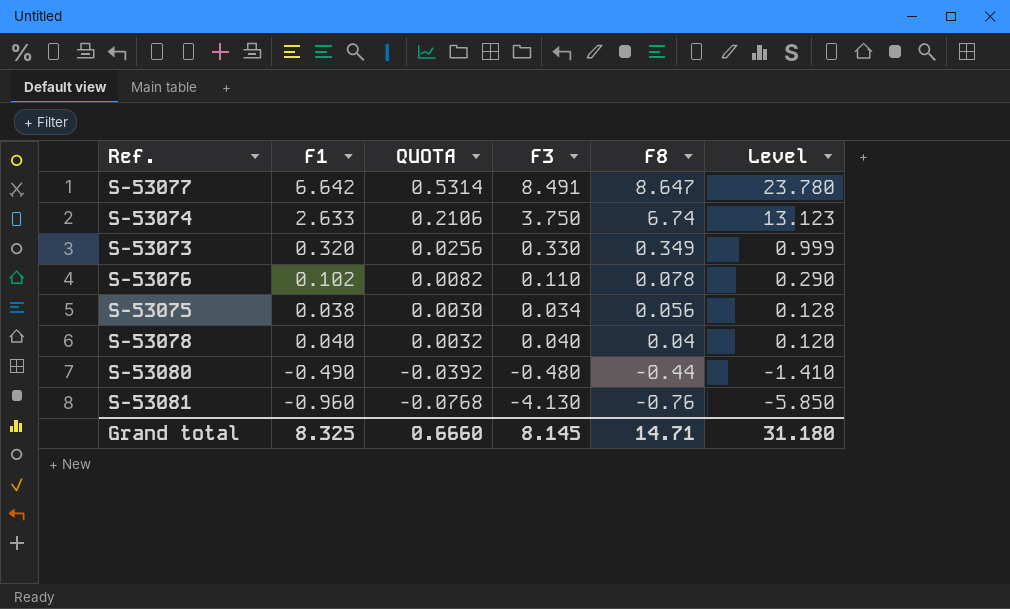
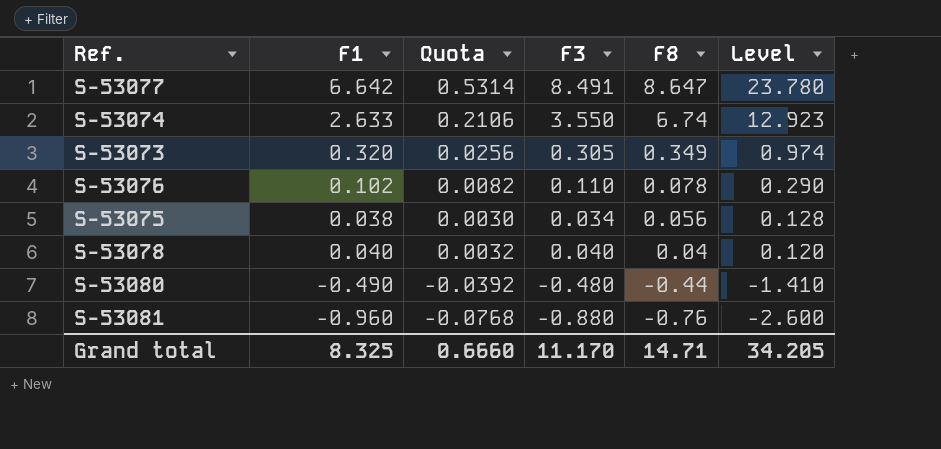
column name: QUOTA -> Quota
S-53074 | F3: 3.750 -> 3.550
S-53074 | Level: 13.123 -> 12.923
S-53073 | F3: 0.330 -> 0.305
S-53073 | Level: 0.999 -> 0.974
S-53081 | F3: -4.130 -> -0.880
S-53081 | Level: -5.850 -> -2.600
Grand total | F3: 8.145 -> 11.170
Grand total | Level: 31.180 -> 34.205

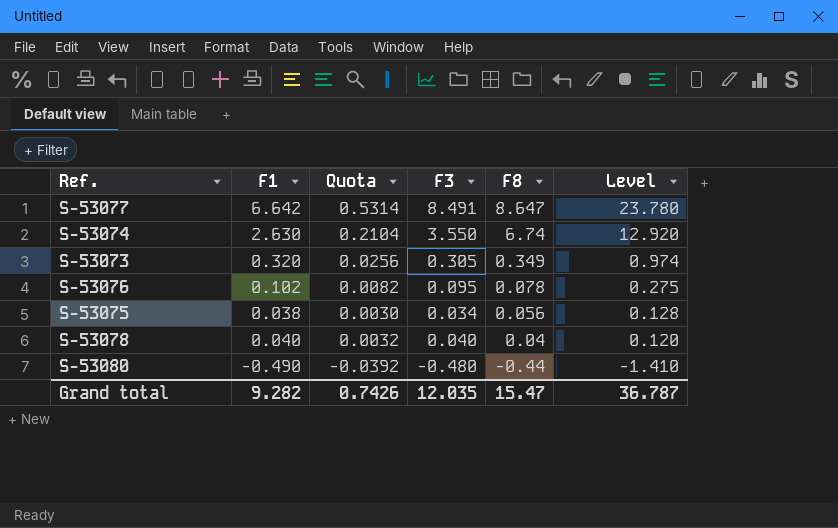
row S-53081: -0.960 | -0.0768 | -0.880 | -0.76 | -2.600 -> none
S-53074 | F1: 2.633 -> 2.630
S-53074 | Quota: 0.2106 -> 0.2104
S-53074 | Level: 12.923 -> 12.920
S-53076 | F3: 0.110 -> 0.095
S-53076 | Level: 0.290 -> 0.275
Grand total | F1: 8.325 -> 9.282
Grand total | Quota: 0.6660 -> 0.7426
Grand total | F3: 11.170 -> 12.035
Grand total | F8: 14.71 -> 15.47
Grand total | Level: 34.205 -> 36.787

